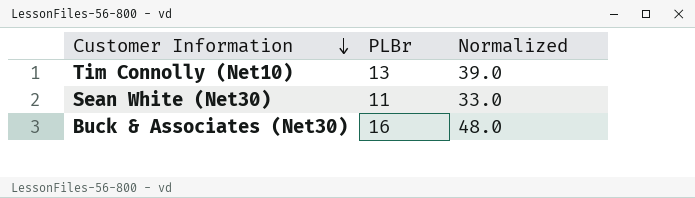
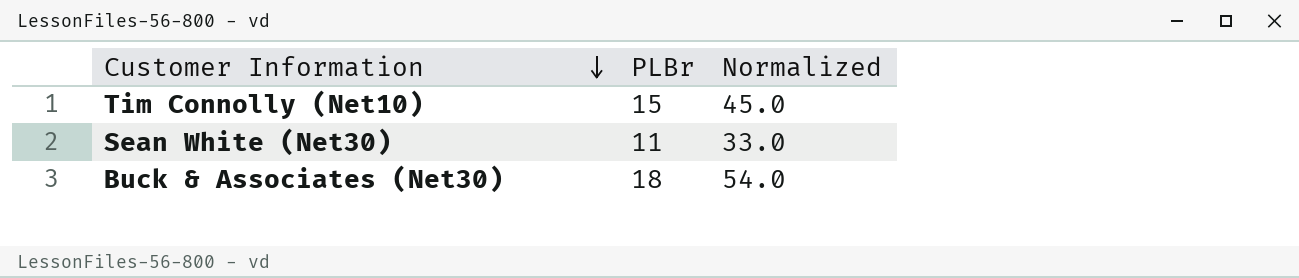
Tim Connolly (Net10) | PLBr: 13 -> 15
Tim Connolly (Net10) | Normalized: 39.0 -> 45.0
Buck & Associates (Net30) | PLBr: 16 -> 18
Buck & Associates (Net30) | Normalized: 48.0 -> 54.0

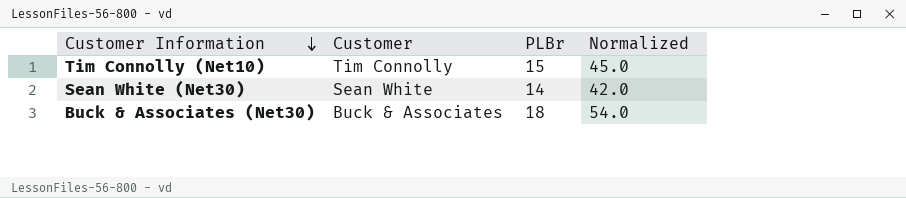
column Customer | position: none -> 2
Sean White (Net30) | PLBr: 11 -> 14
Sean White (Net30) | Normalized: 33.0 -> 42.0

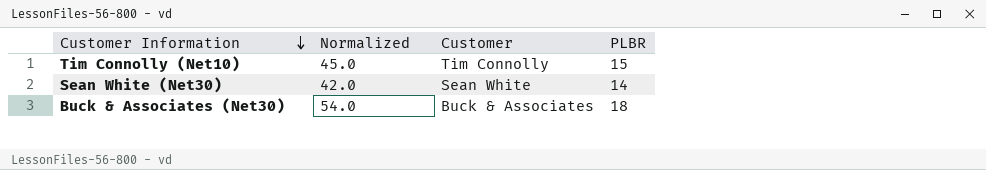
column Normalized | position: 4 -> 2
column name: PLBr -> PLBR

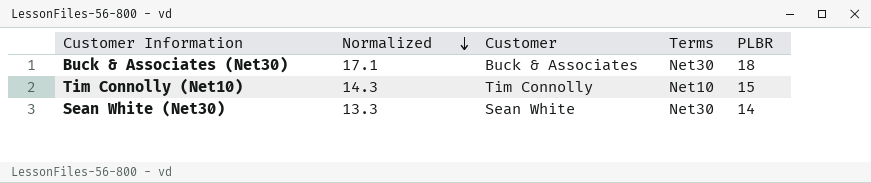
row order: Customer Information descending -> Normalized descending
column Normalized | formula: [PLBR] * 3 -> [PLBR] * 0.95
column Terms | position: none -> 4

